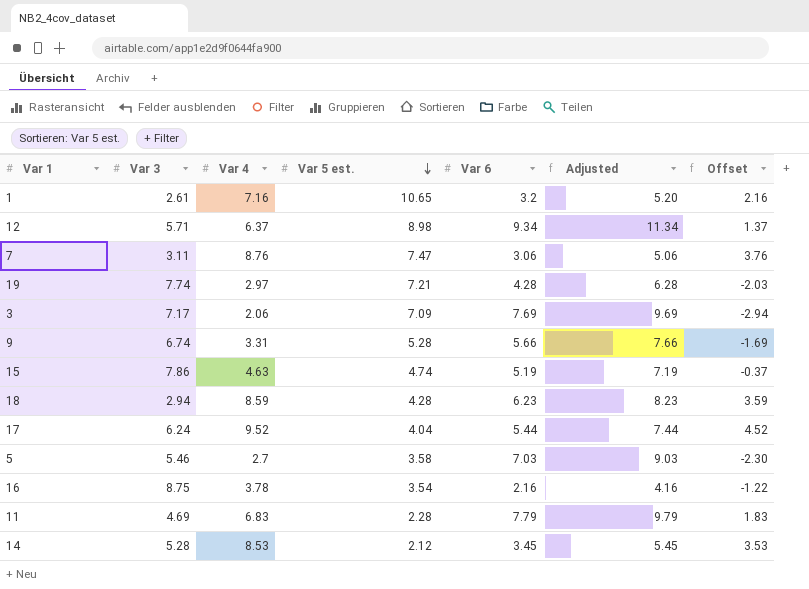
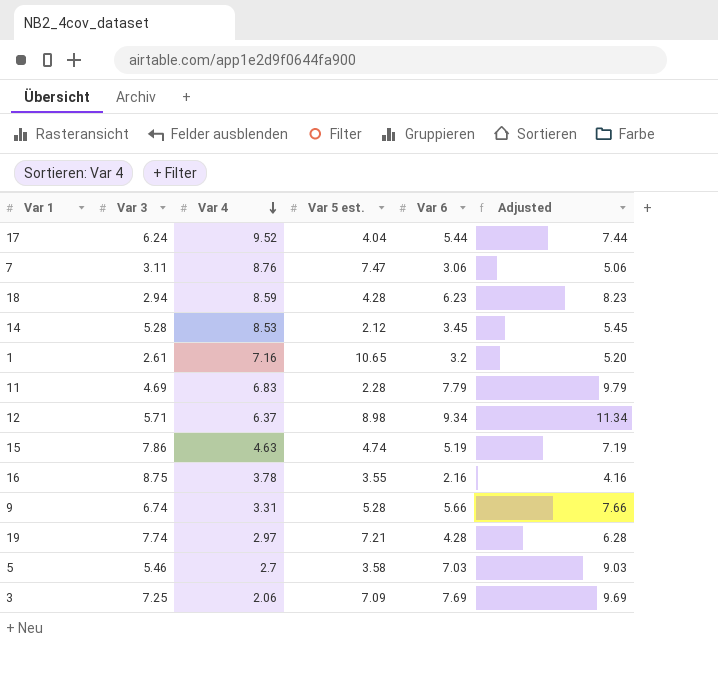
row order: Var 5 est. descending -> Var 4 descending
column Offset | formula: [Var 4] - 5 -> none
16 | Var 5 est.: 3.54 -> 3.55
3 | Var 3: 7.17 -> 7.25

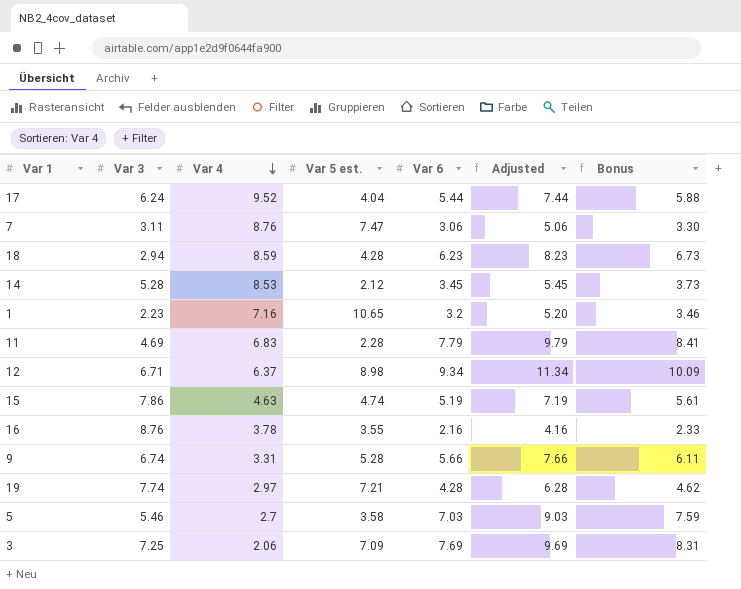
column Bonus | formula: none -> [Var 6] * 1.08
1 | Var 3: 2.61 -> 2.23
12 | Var 3: 5.71 -> 6.71
16 | Var 3: 8.75 -> 8.76

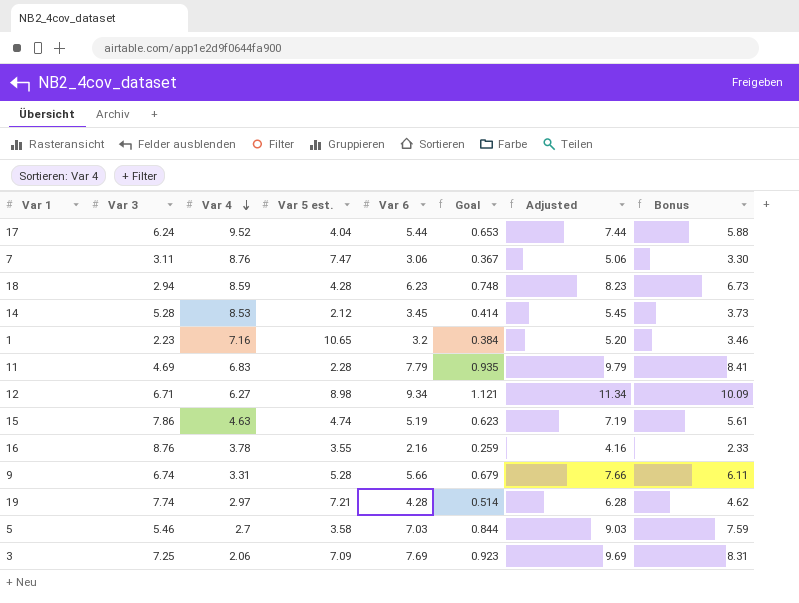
column Goal | formula: none -> [Var 6] * 0.12
12 | Var 4: 6.37 -> 6.27

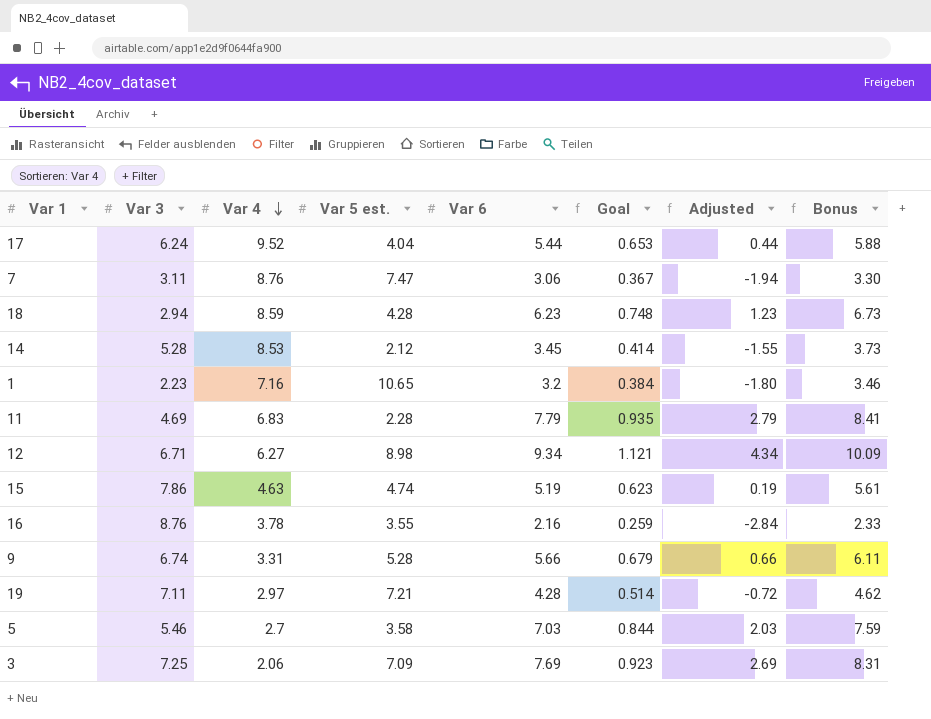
column Adjusted | formula: [Var 6] + 2 -> [Var 6] - 5
19 | Var 3: 7.74 -> 7.11

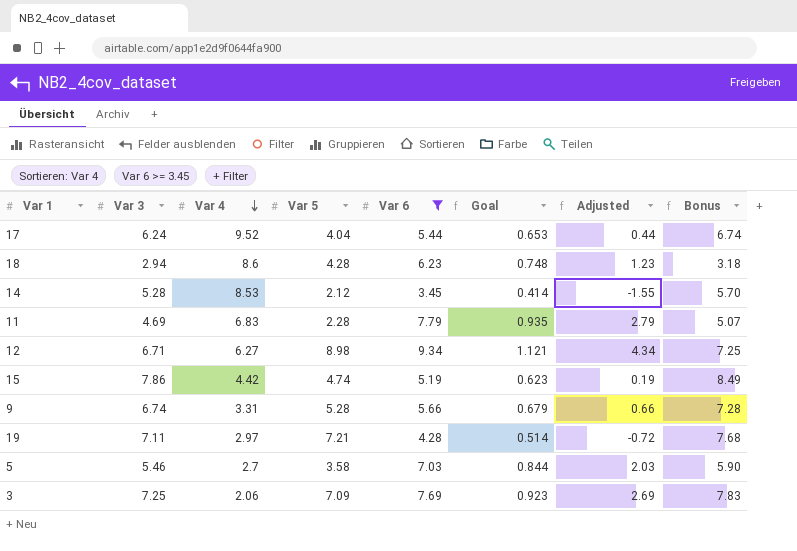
filter: none -> Var 6 >= 3.45
column name: Var 5 est. -> Var 5
column Bonus | formula: [Var 6] * 1.08 -> [Var 3] * 1.08
18 | Var 4: 8.59 -> 8.6
15 | Var 4: 4.63 -> 4.42

